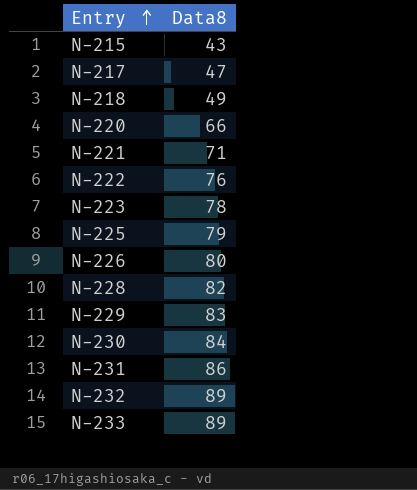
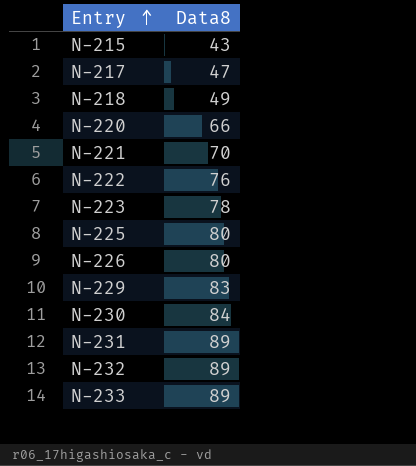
row N-228: 82 -> none
N-221 | Data8: 71 -> 70
N-225 | Data8: 79 -> 80
N-231 | Data8: 86 -> 89

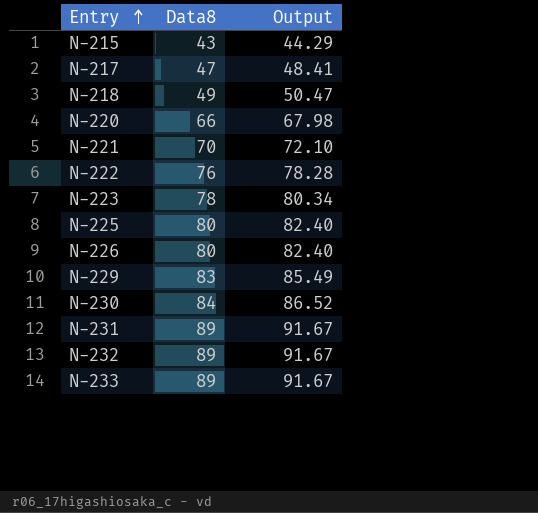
column Output | formula: none -> [Data8] * 1.03

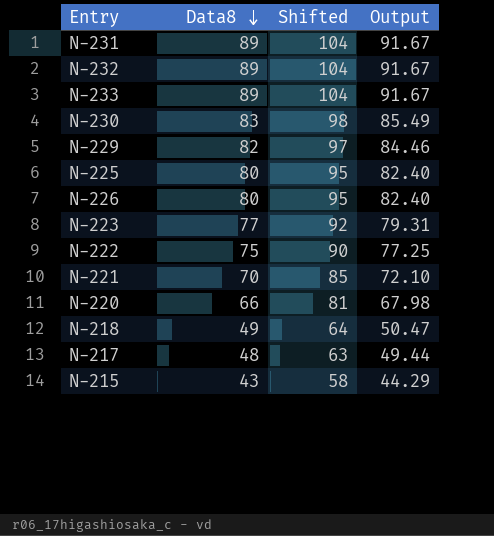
row order: Entry ascending -> Data8 descending
column Shifted | formula: none -> [Data8] + 15
N-230 | Data8: 84 -> 83
N-230 | Output: 86.52 -> 85.49
N-229 | Data8: 83 -> 82
N-229 | Output: 85.49 -> 84.46
N-223 | Data8: 78 -> 77
N-223 | Output: 80.34 -> 79.31
N-222 | Data8: 76 -> 75
N-222 | Output: 78.28 -> 77.25
N-217 | Data8: 47 -> 48
N-217 | Output: 48.41 -> 49.44

